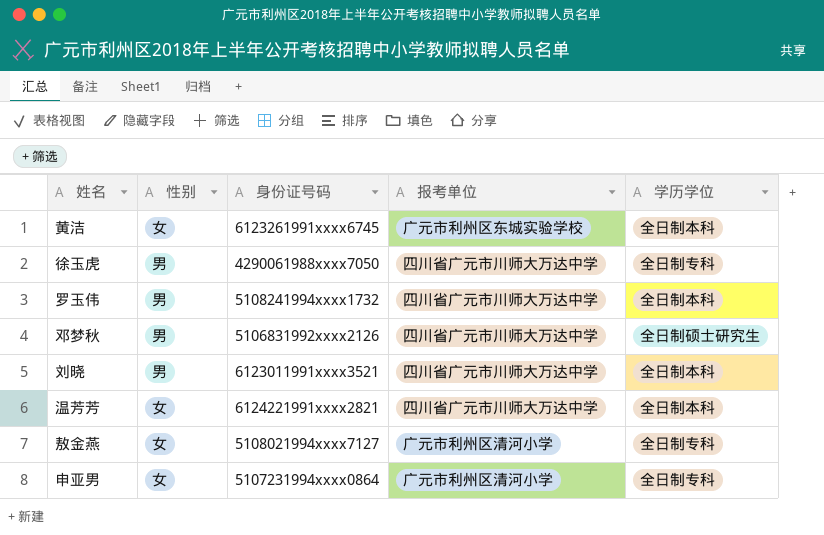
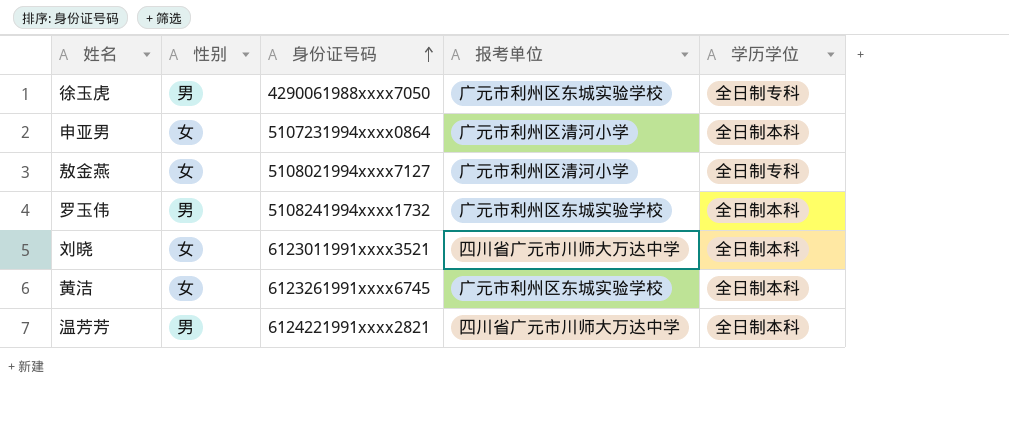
row order: none -> 身份证号码 ascending
row 邓梦秋: 男 | 5106831992xxxx2126 | 四川省广元市川师大万达中学 | 全日制硕士研究生 -> none
徐玉虎 | 报考单位: 四川省广元市川师大万达中学 -> 广元市利州区东城实验学校
申亚男 | 学历学位: 全日制专科 -> 全日制本科
罗玉伟 | 报考单位: 四川省广元市川师大万达中学 -> 广元市利州区东城实验学校
刘晓 | 性别: 男 -> 女
温芳芳 | 性别: 女 -> 男

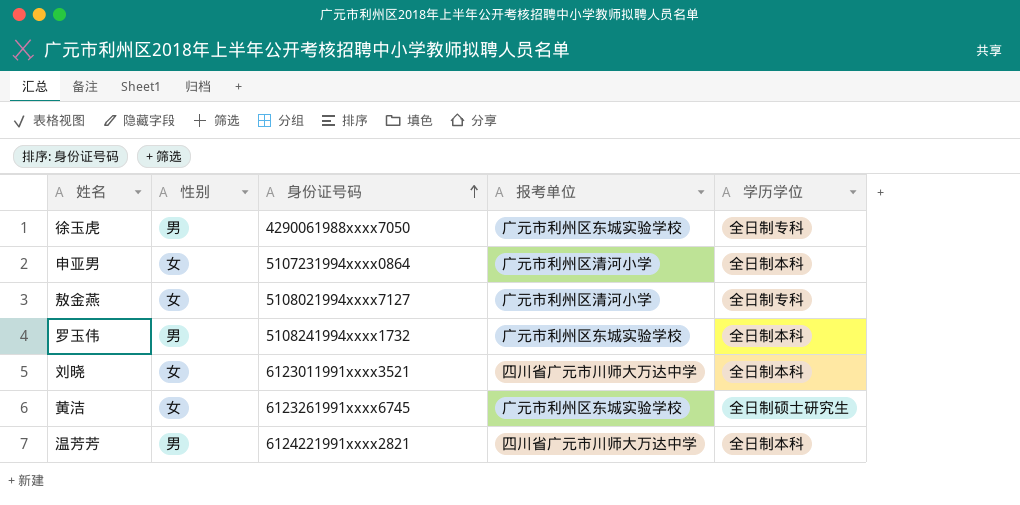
黄洁 | 学历学位: 全日制本科 -> 全日制硕士研究生

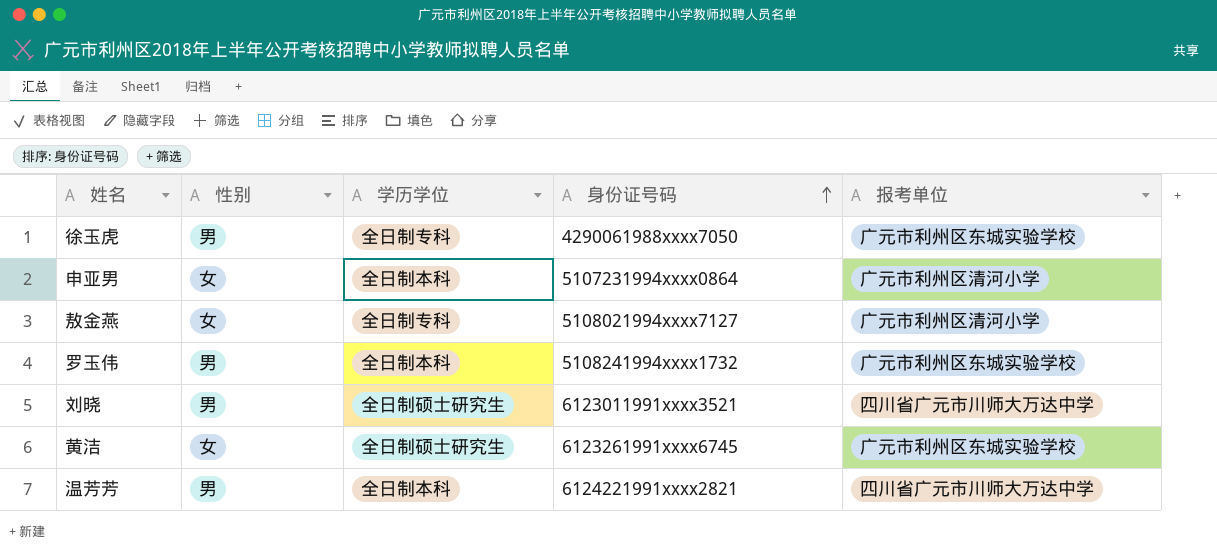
column 学历学位 | position: 5 -> 3
刘晓 | 性别: 女 -> 男
刘晓 | 学历学位: 全日制本科 -> 全日制硕士研究生

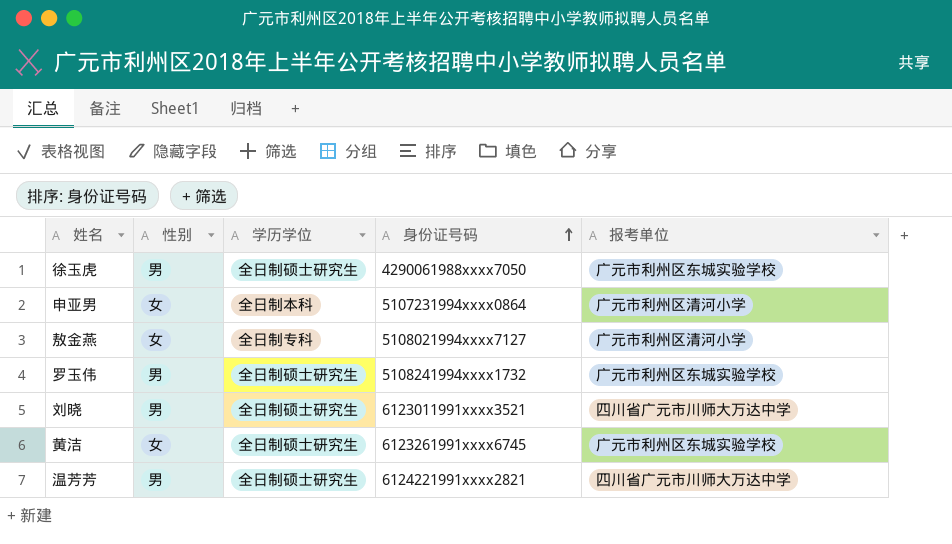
徐玉虎 | 学历学位: 全日制专科 -> 全日制硕士研究生
罗玉伟 | 学历学位: 全日制本科 -> 全日制硕士研究生
温芳芳 | 学历学位: 全日制本科 -> 全日制硕士研究生

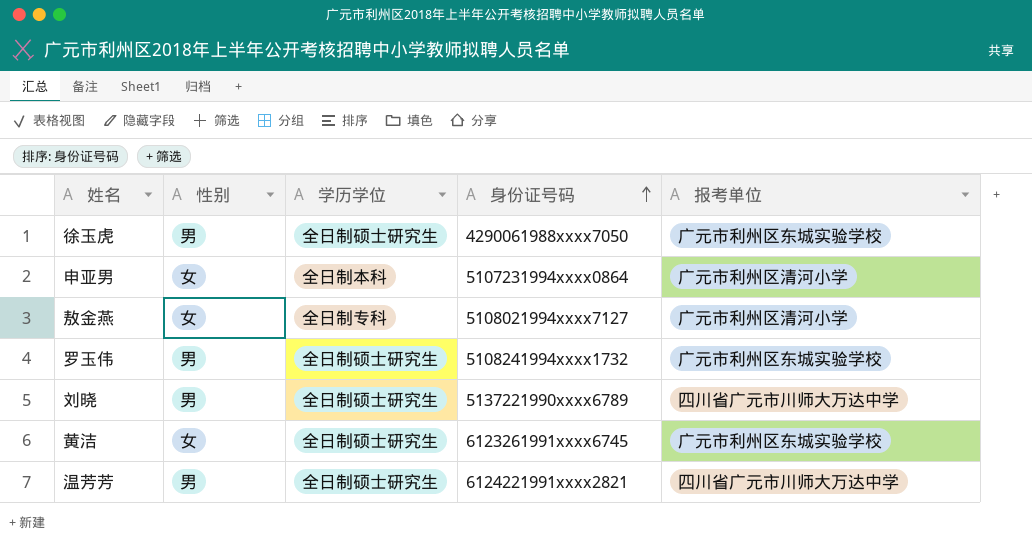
刘晓 | 身份证号码: 6123011991xxxx3521 -> 5137221990xxxx6789

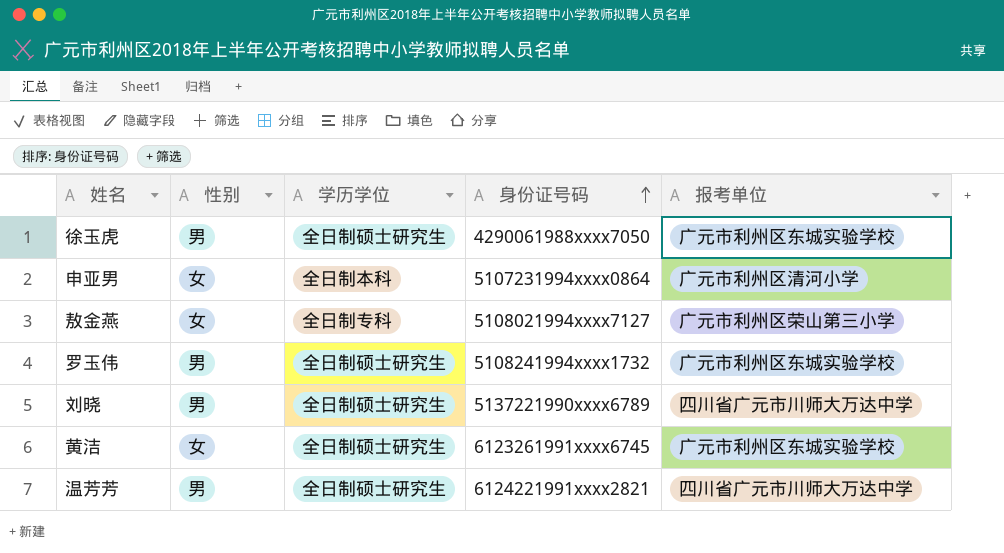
敖金燕 | 报考单位: 广元市利州区清河小学 -> 广元市利州区荣山第三小学

